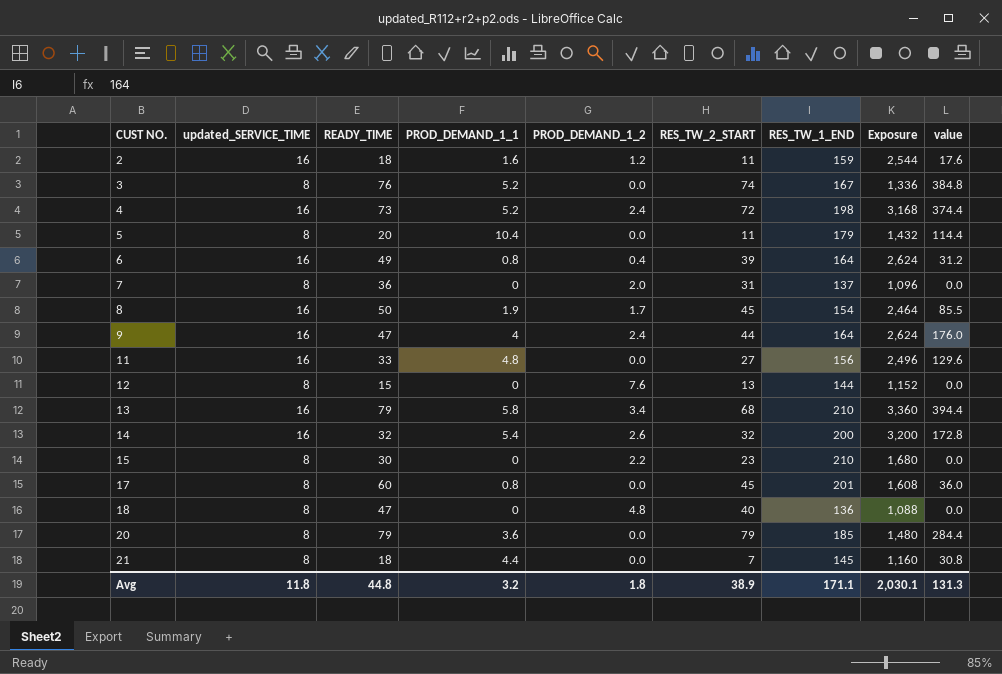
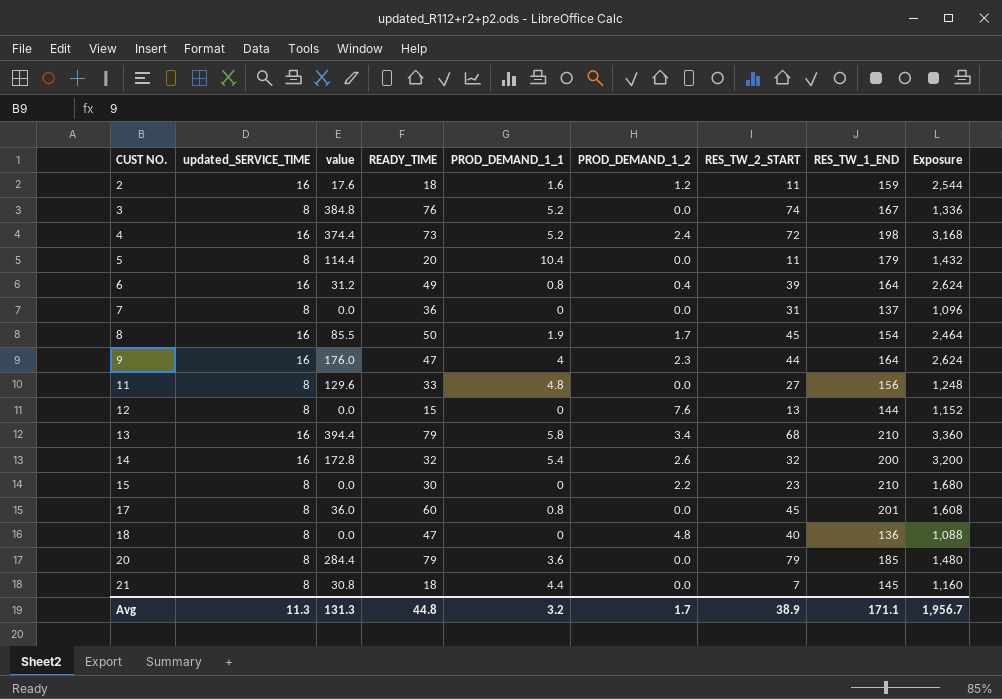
column value | position: 9 -> 3
7 | PROD_DEMAND_1_2: 2.0 -> 0.0
9 | PROD_DEMAND_1_2: 2.4 -> 2.3
11 | updated_SERVICE_TIME: 16 -> 8
11 | Exposure: 2,496 -> 1,248
Avg | updated_SERVICE_TIME: 11.8 -> 11.3
Avg | PROD_DEMAND_1_2: 1.8 -> 1.7
Avg | Exposure: 2,030.1 -> 1,956.7

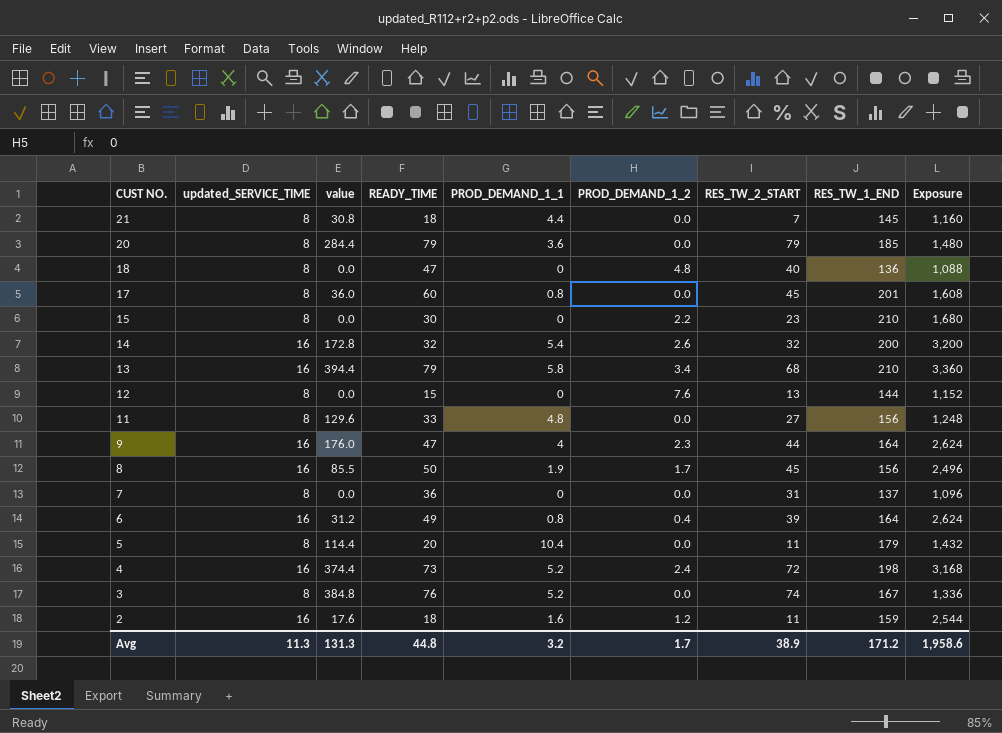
row order: CUST NO. ascending -> CUST NO. descending
8 | RES_TW_1_END: 154 -> 156
8 | Exposure: 2,464 -> 2,496
Avg | RES_TW_1_END: 171.1 -> 171.2
Avg | Exposure: 1,956.7 -> 1,958.6

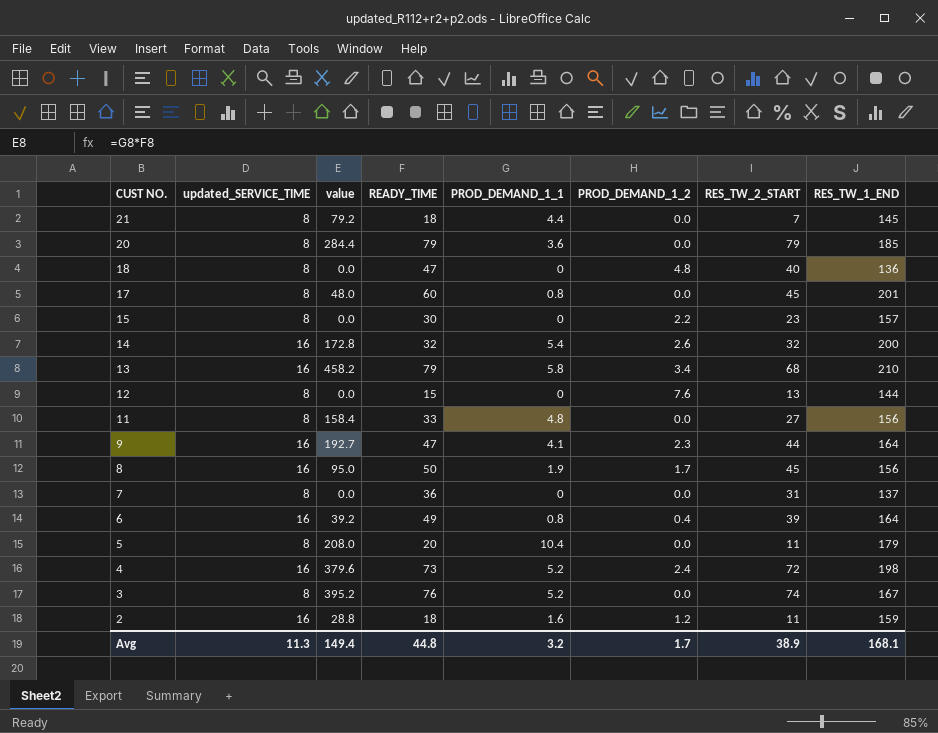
column Exposure | formula: [updated_SERVICE_TIME] * [RES_TW_1_END] -> none
column value | formula: [PROD_DEMAND_1_1] * [RES_TW_2_START] -> [READY_TIME] * [PROD_DEMAND_1_1]
15 | RES_TW_1_END: 210 -> 157
9 | PROD_DEMAND_1_1: 4 -> 4.1
Avg | value: 131.3 -> 149.4
Avg | RES_TW_1_END: 171.2 -> 168.1

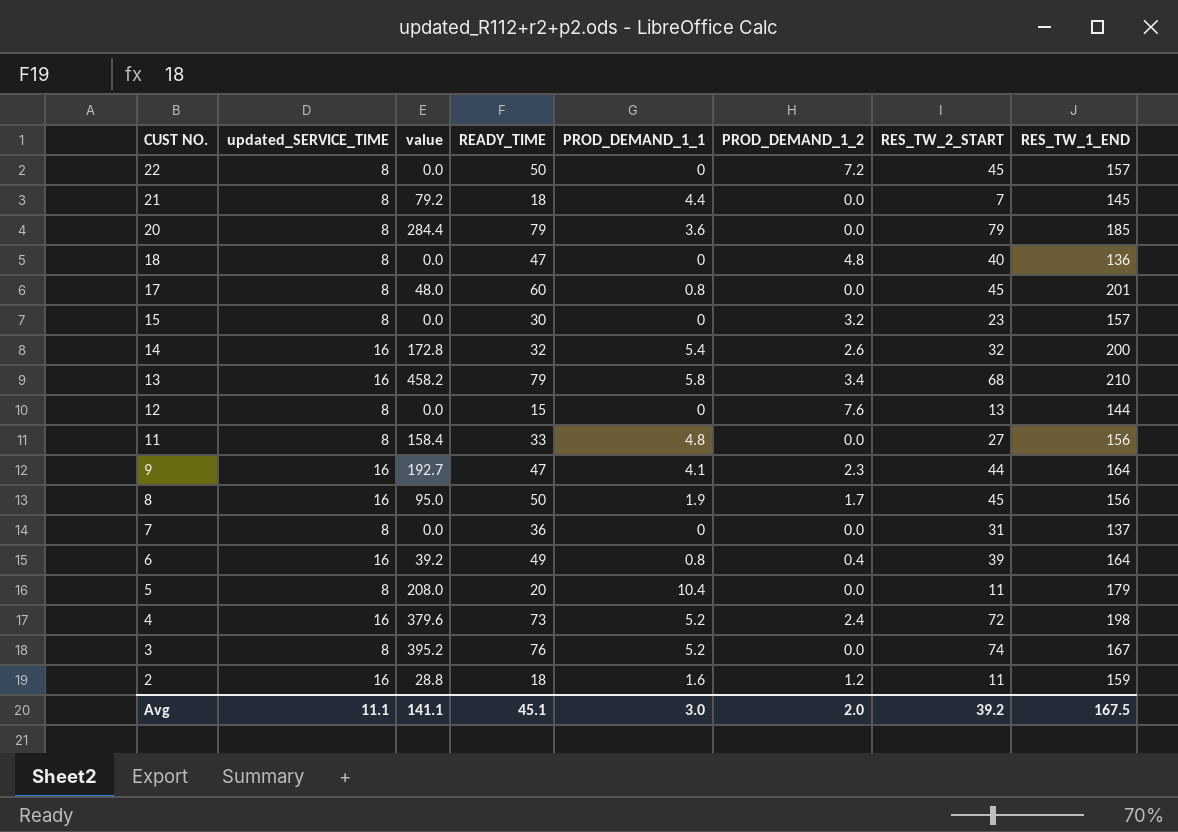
row 22: none -> 8 | 0.0 | 50 | 0 | 7.2 | 45 | 157
15 | PROD_DEMAND_1_2: 2.2 -> 3.2
Avg | updated_SERVICE_TIME: 11.3 -> 11.1
Avg | value: 149.4 -> 141.1
Avg | READY_TIME: 44.8 -> 45.1
Avg | PROD_DEMAND_1_1: 3.2 -> 3.0
Avg | PROD_DEMAND_1_2: 1.7 -> 2.0
Avg | RES_TW_2_START: 38.9 -> 39.2
Avg | RES_TW_1_END: 168.1 -> 167.5

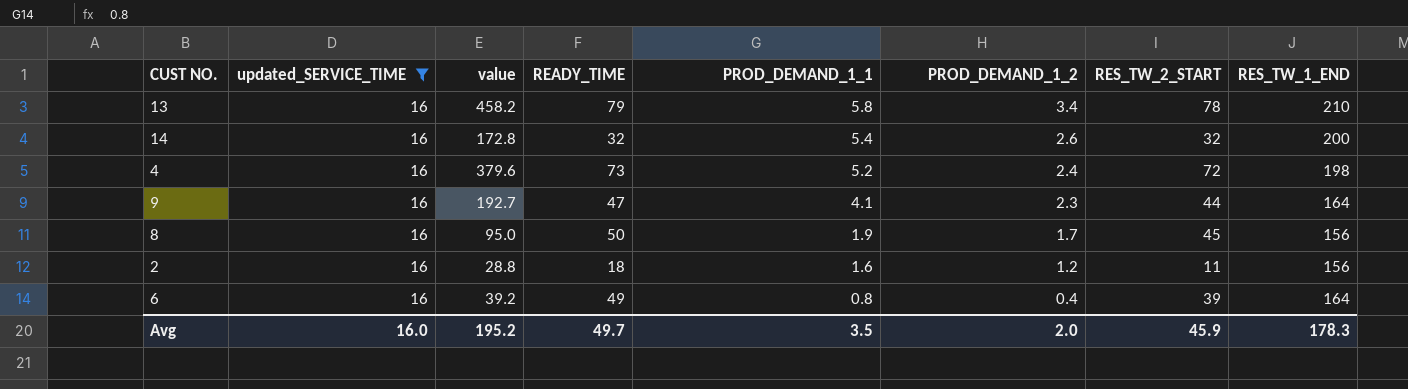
filter: none -> updated_SERVICE_TIME = 16
row order: CUST NO. descending -> PROD_DEMAND_1_1 descending
13 | RES_TW_2_START: 68 -> 78
2 | RES_TW_1_END: 159 -> 156
Avg | updated_SERVICE_TIME: 11.1 -> 16.0
Avg | value: 141.1 -> 195.2
Avg | READY_TIME: 45.1 -> 49.7
Avg | PROD_DEMAND_1_1: 3.0 -> 3.5
Avg | RES_TW_2_START: 39.2 -> 45.9
Avg | RES_TW_1_END: 167.5 -> 178.3

